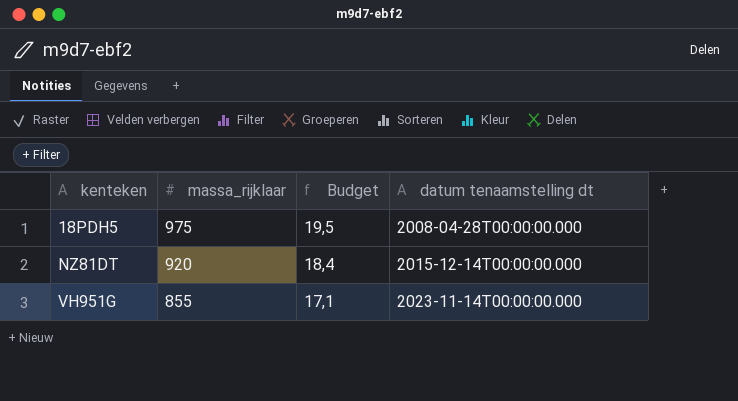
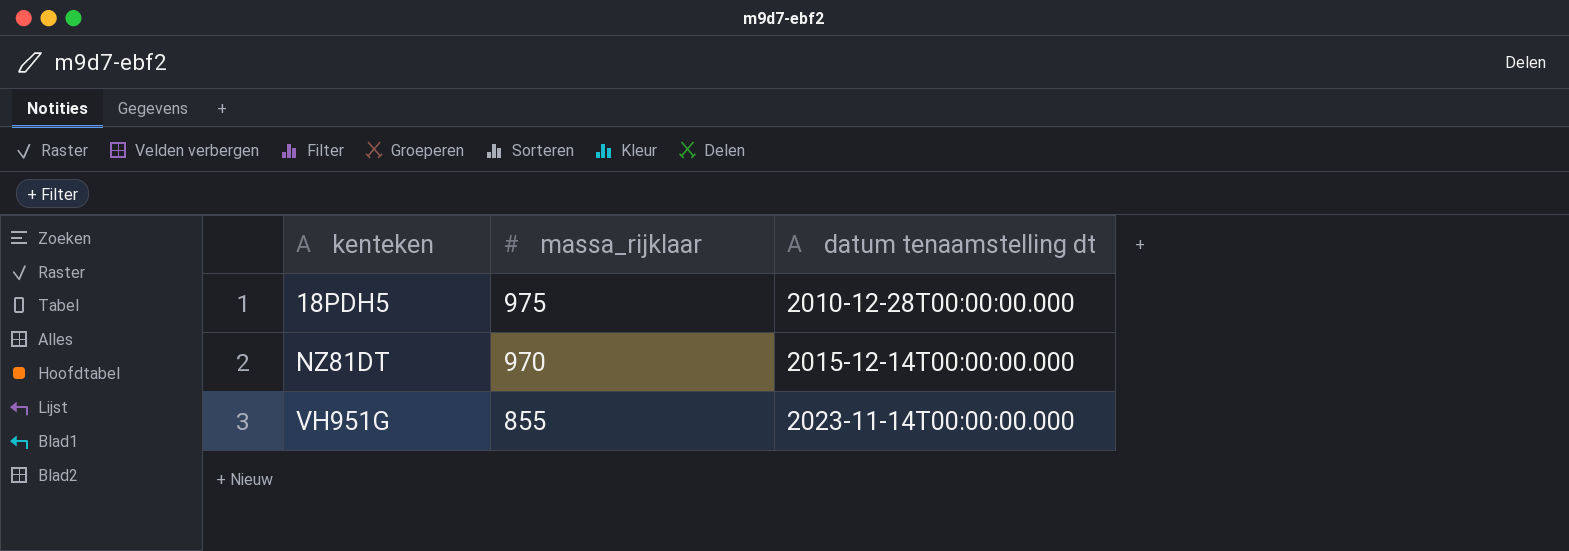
column Budget | formula: [massa_rijklaar] * 0,02 -> none
18PDH5 | datum tenaamstelling dt: 2008-04-28T00:00:00.000 -> 2010-12-28T00:00:00.000
NZ81DT | massa_rijklaar: 920 -> 970

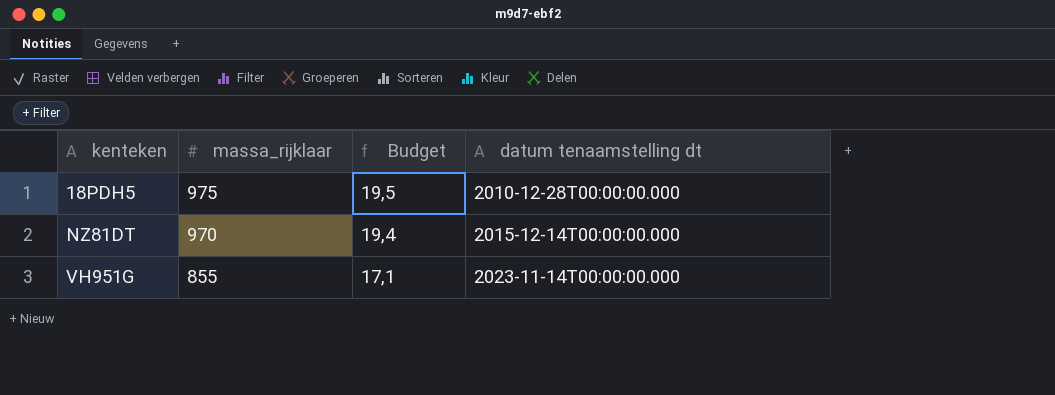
column Budget | formula: none -> [massa_rijklaar] * 0,02

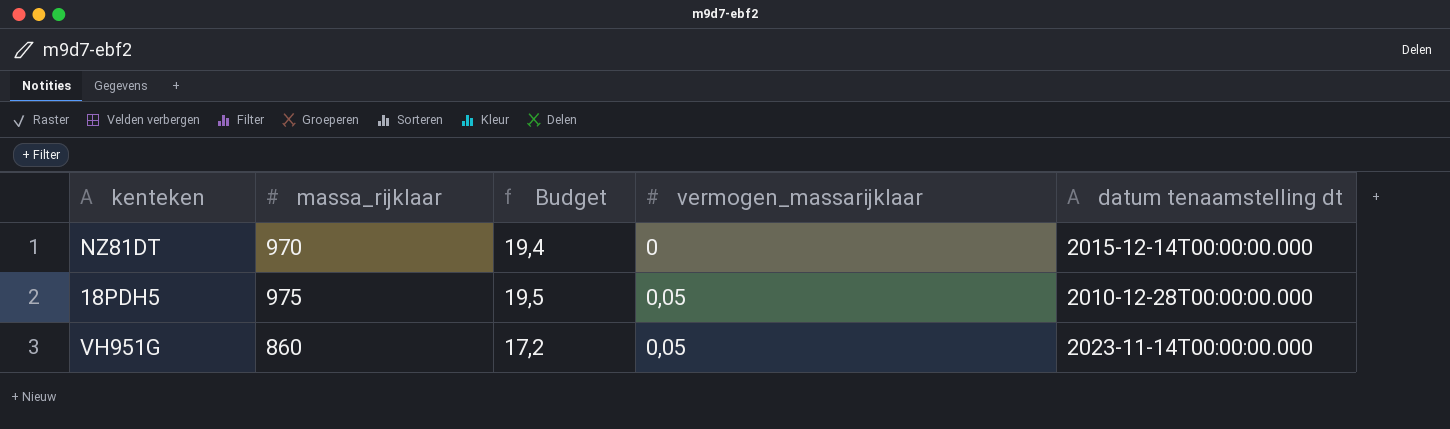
row order: kenteken ascending -> vermogen_massarijklaar ascending
column vermogen_massarijklaar | position: none -> 4
VH951G | massa_rijklaar: 855 -> 860
VH951G | Budget: 17,1 -> 17,2

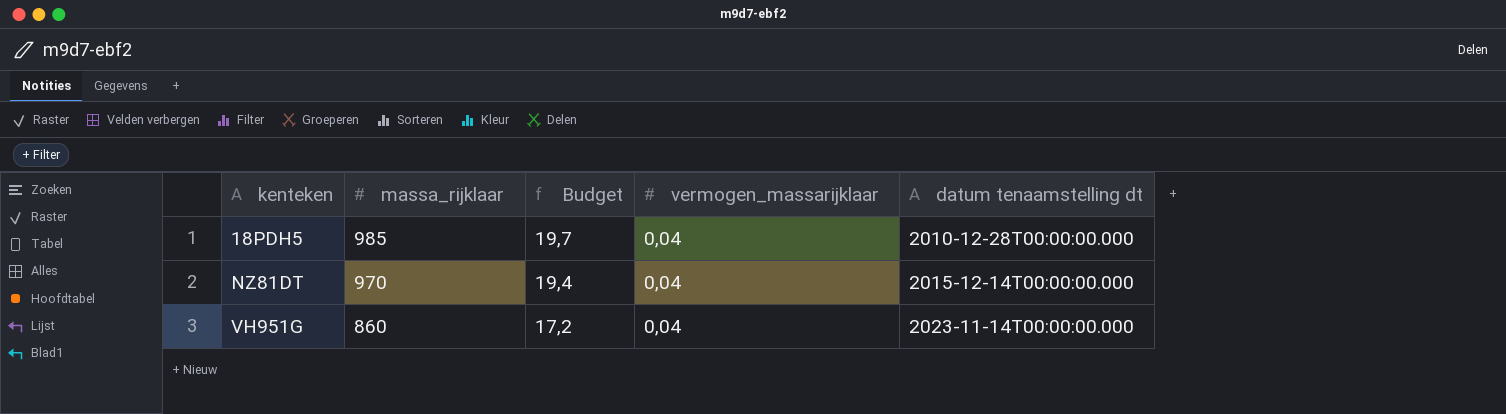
row order: vermogen_massarijklaar ascending -> kenteken ascending
18PDH5 | massa_rijklaar: 975 -> 985
18PDH5 | Budget: 19,5 -> 19,7
18PDH5 | vermogen_massarijklaar: 0,05 -> 0,04
NZ81DT | vermogen_massarijklaar: 0 -> 0,04
VH951G | vermogen_massarijklaar: 0,05 -> 0,04

